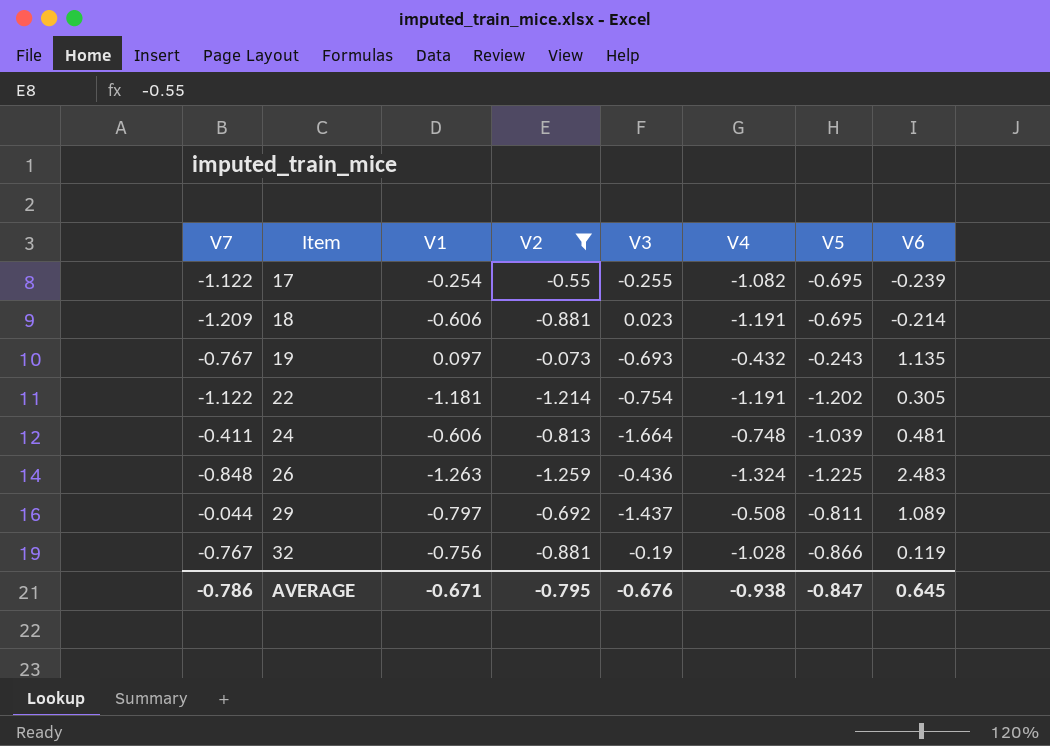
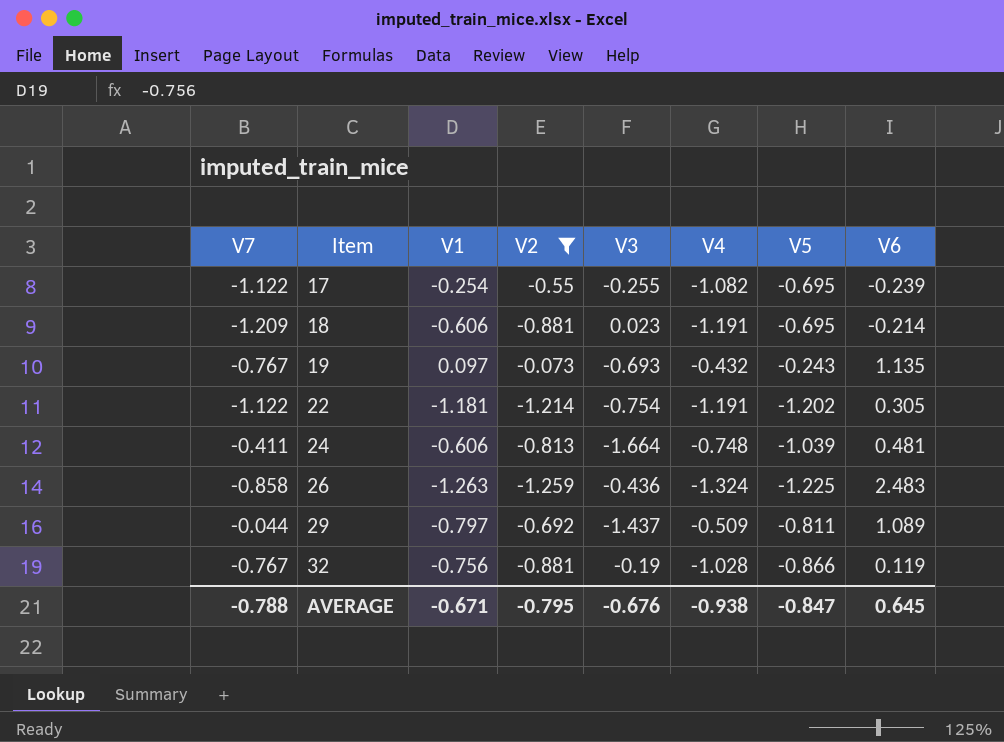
26 | V7: -0.848 -> -0.858
29 | V4: -0.508 -> -0.509
AVERAGE | V7: -0.786 -> -0.788

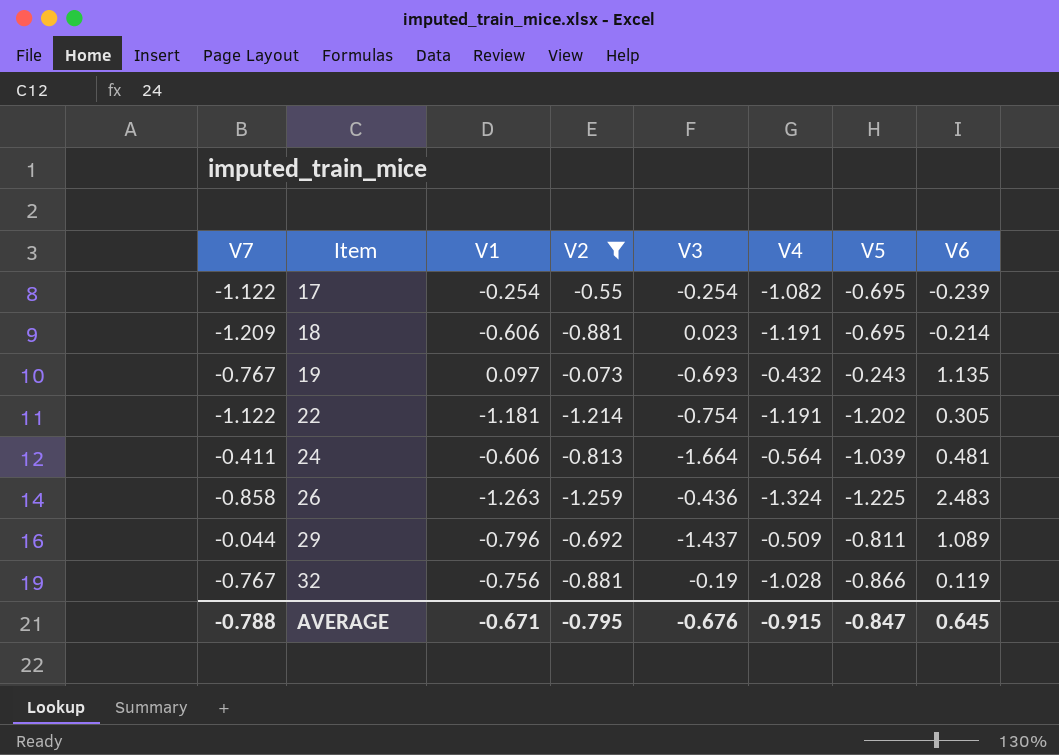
17 | V3: -0.255 -> -0.254
24 | V4: -0.748 -> -0.564
29 | V1: -0.797 -> -0.796
AVERAGE | V4: -0.938 -> -0.915

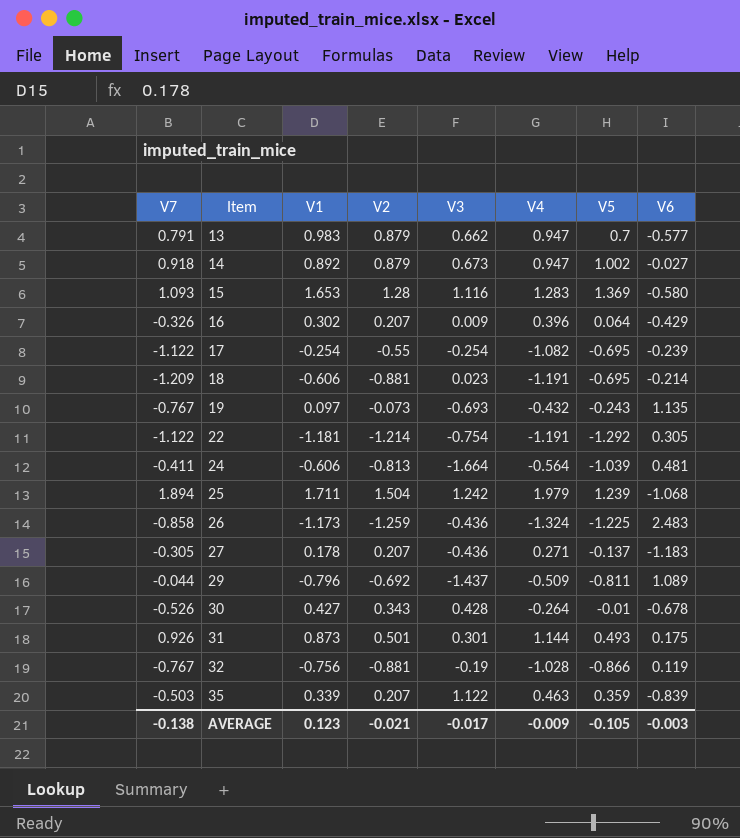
filter: V2 <= -0.073 -> none
22 | V5: -1.202 -> -1.292
26 | V1: -1.263 -> -1.173
AVERAGE | V7: -0.788 -> -0.138
AVERAGE | V1: -0.671 -> 0.123
AVERAGE | V2: -0.795 -> -0.021
AVERAGE | V3: -0.676 -> -0.017
AVERAGE | V4: -0.915 -> -0.009
AVERAGE | V5: -0.847 -> -0.105
AVERAGE | V6: 0.645 -> -0.003

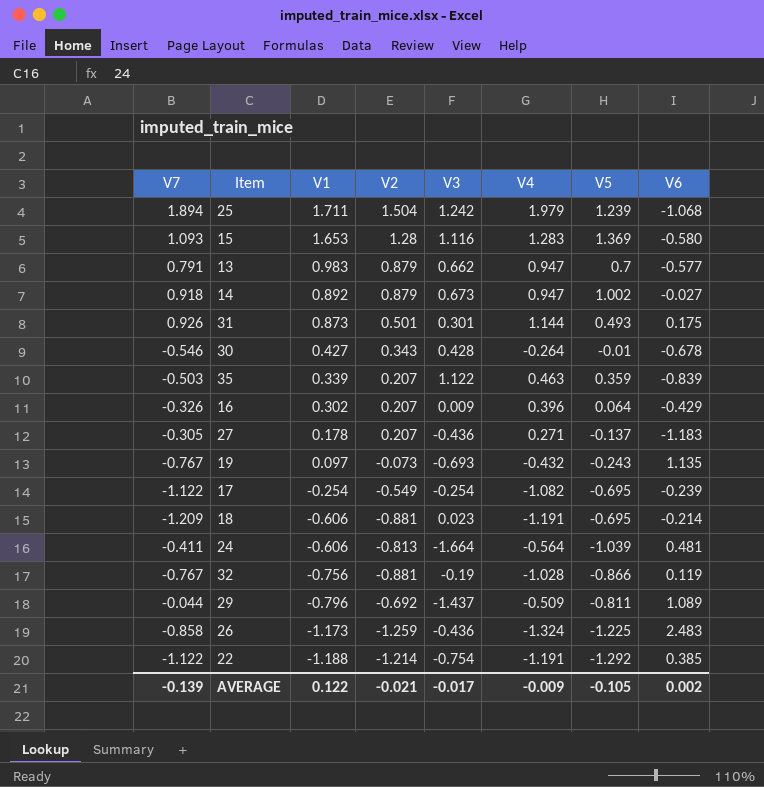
row order: Item ascending -> V1 descending
30 | V7: -0.526 -> -0.546
17 | V2: -0.55 -> -0.549
22 | V1: -1.181 -> -1.188
22 | V6: 0.305 -> 0.385
AVERAGE | V7: -0.138 -> -0.139
AVERAGE | V1: 0.123 -> 0.122
AVERAGE | V6: -0.003 -> 0.002

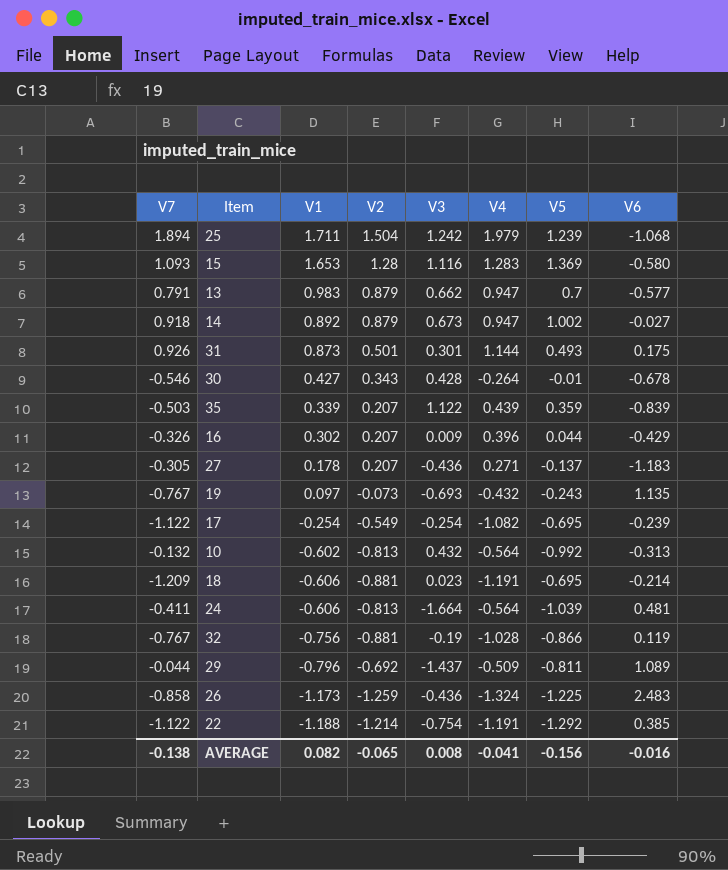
35 | V4: 0.463 -> 0.439
16 | V5: 0.064 -> 0.044
row 10: none -> -0.132 | -0.602 | -0.813 | 0.432 | -0.564 | -0.992 | -0.313
AVERAGE | V7: -0.139 -> -0.138
AVERAGE | V1: 0.122 -> 0.082
AVERAGE | V2: -0.021 -> -0.065
AVERAGE | V3: -0.017 -> 0.008
AVERAGE | V4: -0.009 -> -0.041
AVERAGE | V5: -0.105 -> -0.156
AVERAGE | V6: 0.002 -> -0.016

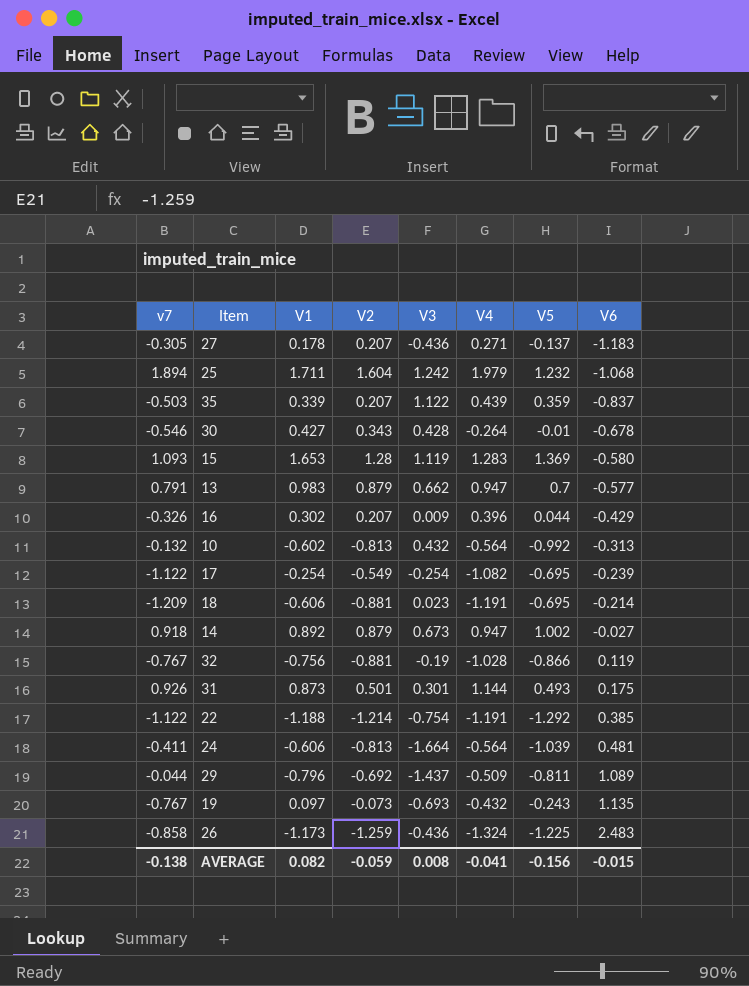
row order: V1 descending -> V6 ascending
column name: V7 -> v7
25 | V2: 1.504 -> 1.604
25 | V5: 1.239 -> 1.232
35 | V6: -0.839 -> -0.837
15 | V3: 1.116 -> 1.119
AVERAGE | V2: -0.065 -> -0.059
AVERAGE | V6: -0.016 -> -0.015

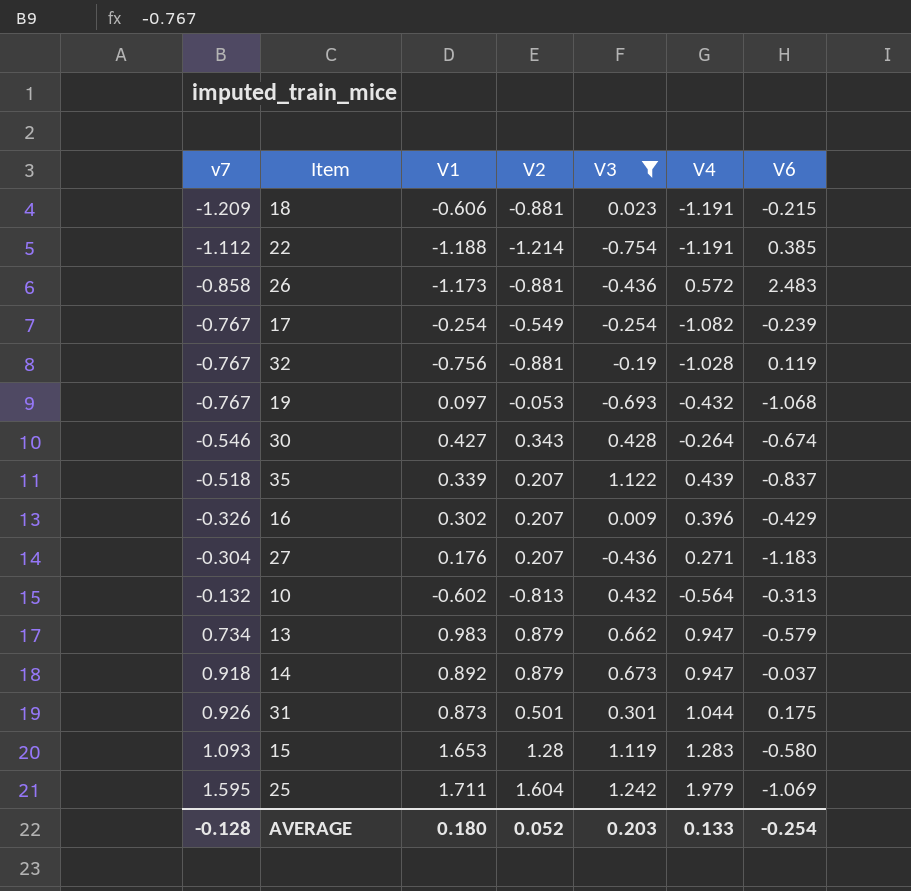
filter: none -> V3 >= -0.754
row order: V6 ascending -> v7 ascending
column V5 | position: 7 -> none
18 | V6: -0.214 -> -0.215
22 | v7: -1.122 -> -1.112
26 | V2: -1.259 -> -0.881
26 | V4: -1.324 -> 0.572
17 | v7: -1.122 -> -0.767
19 | V2: -0.073 -> -0.053
19 | V6: 1.135 -> -1.068
30 | V6: -0.678 -> -0.674
35 | v7: -0.503 -> -0.518
27 | v7: -0.305 -> -0.304
27 | V1: 0.178 -> 0.176
13 | v7: 0.791 -> 0.734
13 | V6: -0.577 -> -0.579
14 | V6: -0.027 -> -0.037
31 | V4: 1.144 -> 1.044
25 | v7: 1.894 -> 1.595
25 | V6: -1.068 -> -1.069
AVERAGE | v7: -0.138 -> -0.128
AVERAGE | V1: 0.082 -> 0.180
AVERAGE | V2: -0.059 -> 0.052
AVERAGE | V3: 0.008 -> 0.203
AVERAGE | V4: -0.041 -> 0.133
AVERAGE | V6: -0.015 -> -0.254

